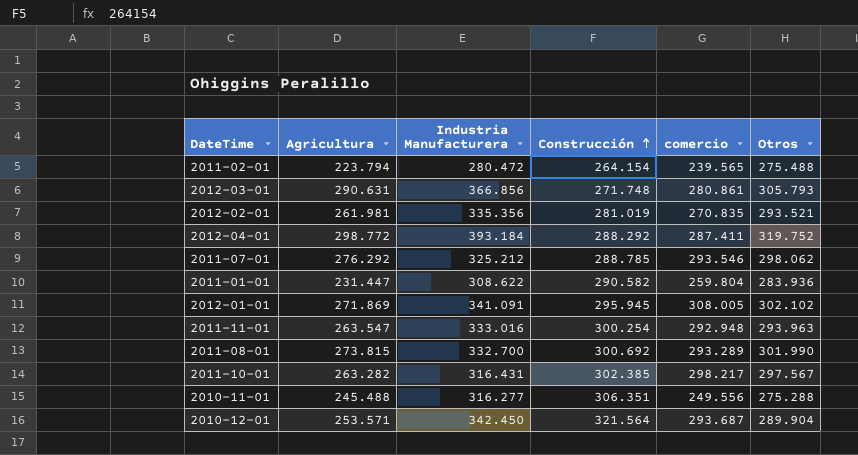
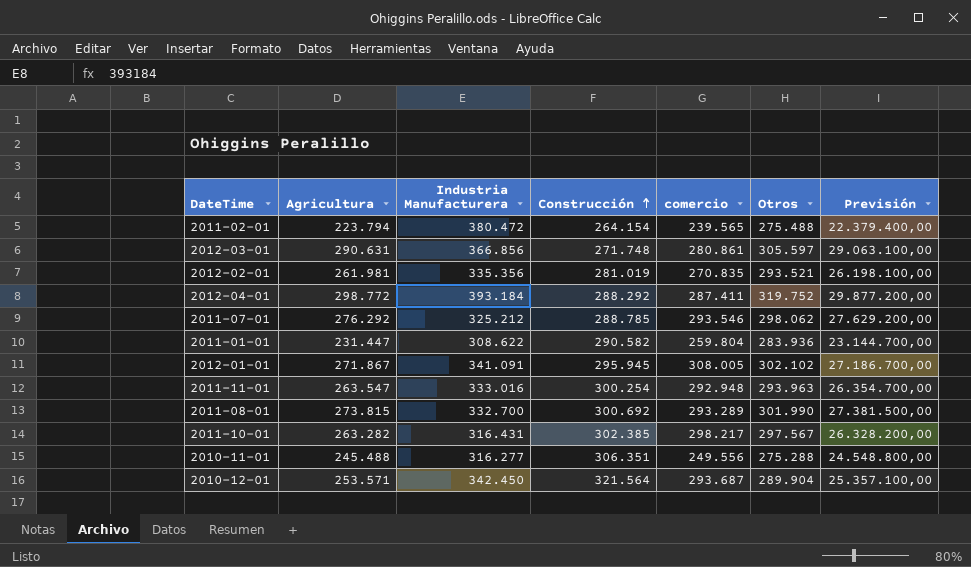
column Previsión | formula: none -> [Agricultura] * 100
2011-02-01 | Industria Manufacturera: 280.472 -> 380.472
2012-03-01 | Otros: 305.793 -> 305.597
2012-01-01 | Agricultura: 271.869 -> 271.867

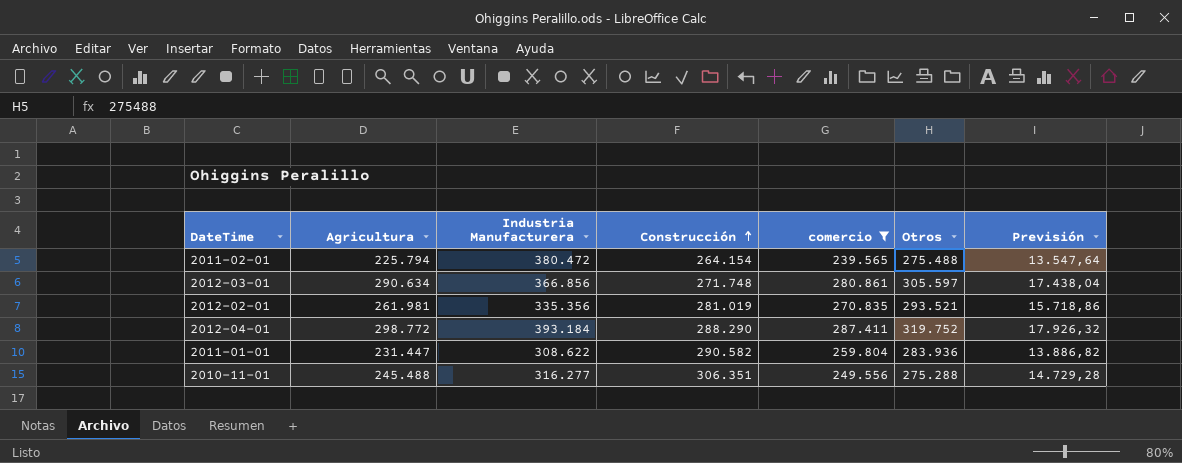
filter: none -> comercio <= 287.411
column Previsión | formula: [Agricultura] * 100 -> [Agricultura] * 0,06
2011-02-01 | Agricultura: 223.794 -> 225.794
2012-03-01 | Agricultura: 290.631 -> 290.634
2012-04-01 | Construcción: 288.292 -> 288.290

